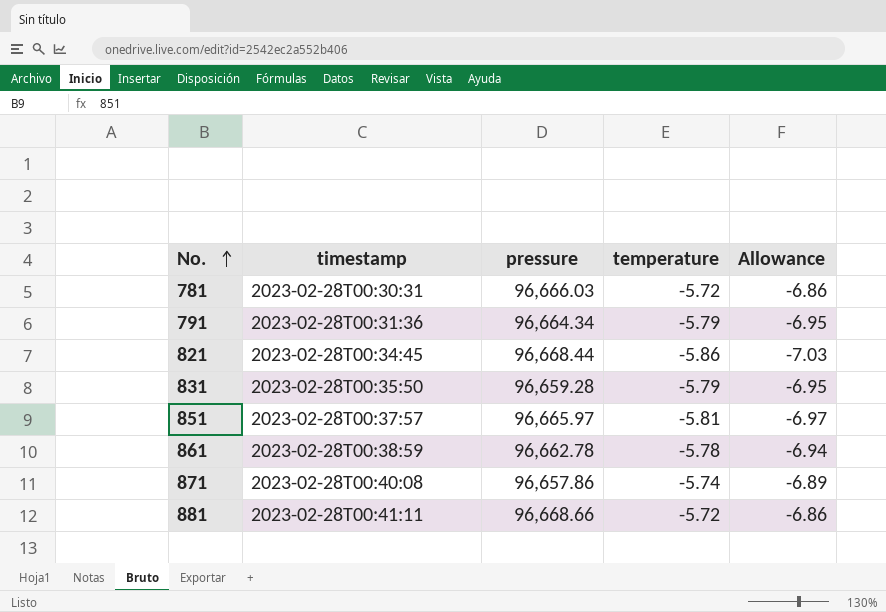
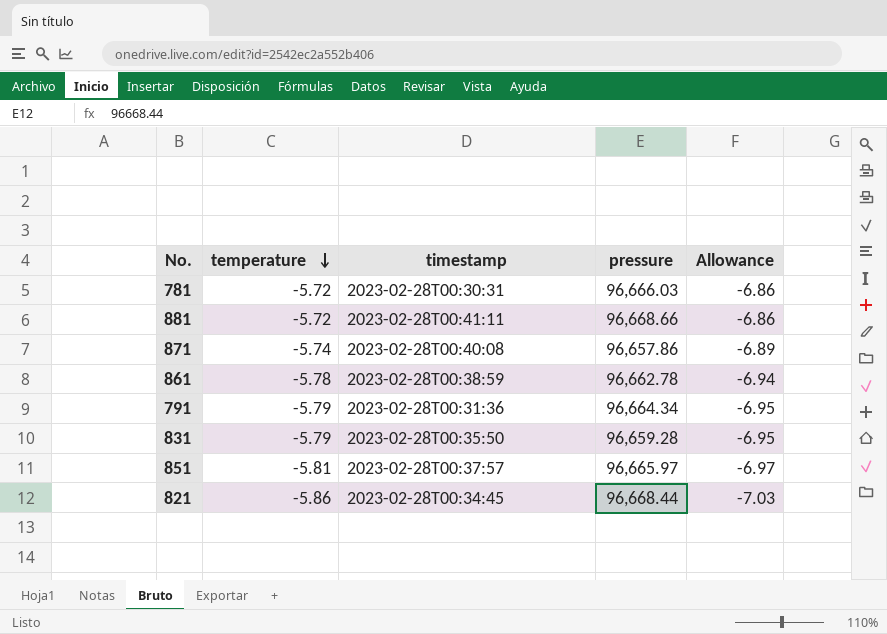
row order: No. ascending -> temperature descending
column temperature | position: 4 -> 2

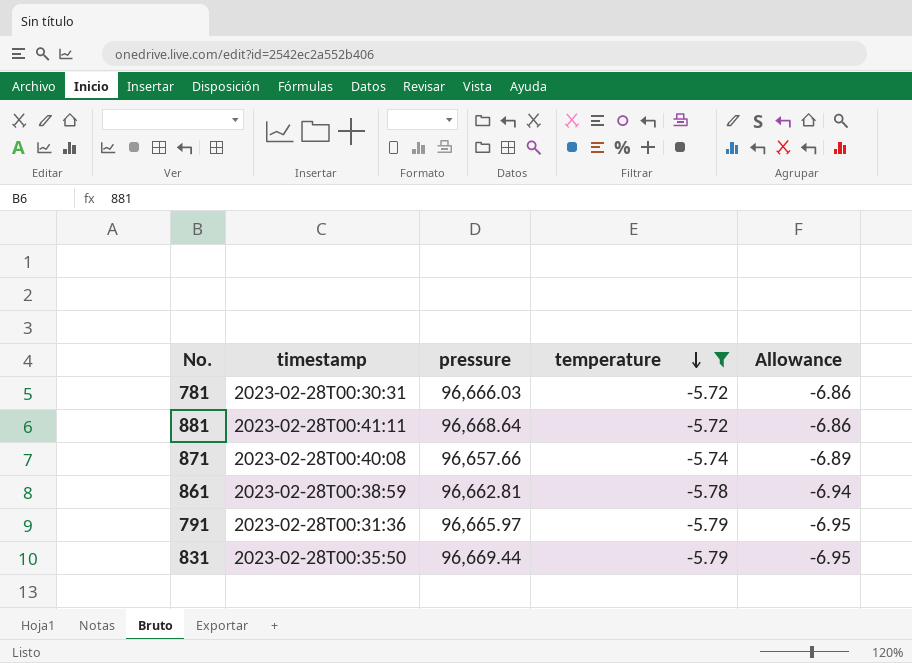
filter: none -> temperature >= -5.79
column temperature | position: 2 -> 4
881 | pressure: 96,668.66 -> 96,668.64
871 | pressure: 96,657.86 -> 96,657.66
861 | pressure: 96,662.78 -> 96,662.81
791 | pressure: 96,664.34 -> 96,665.97
831 | pressure: 96,659.28 -> 96,669.44

